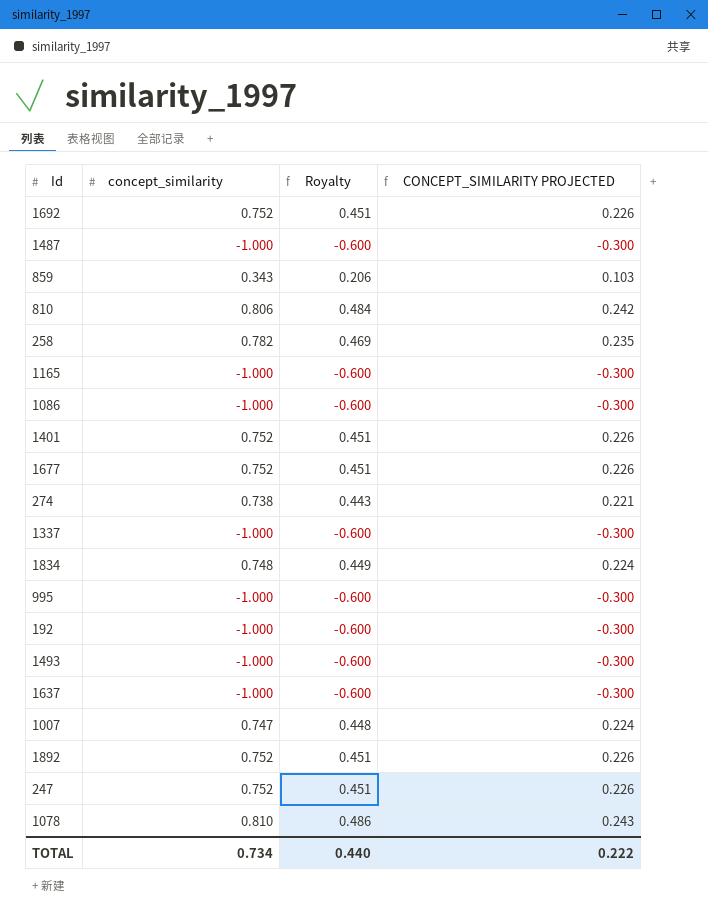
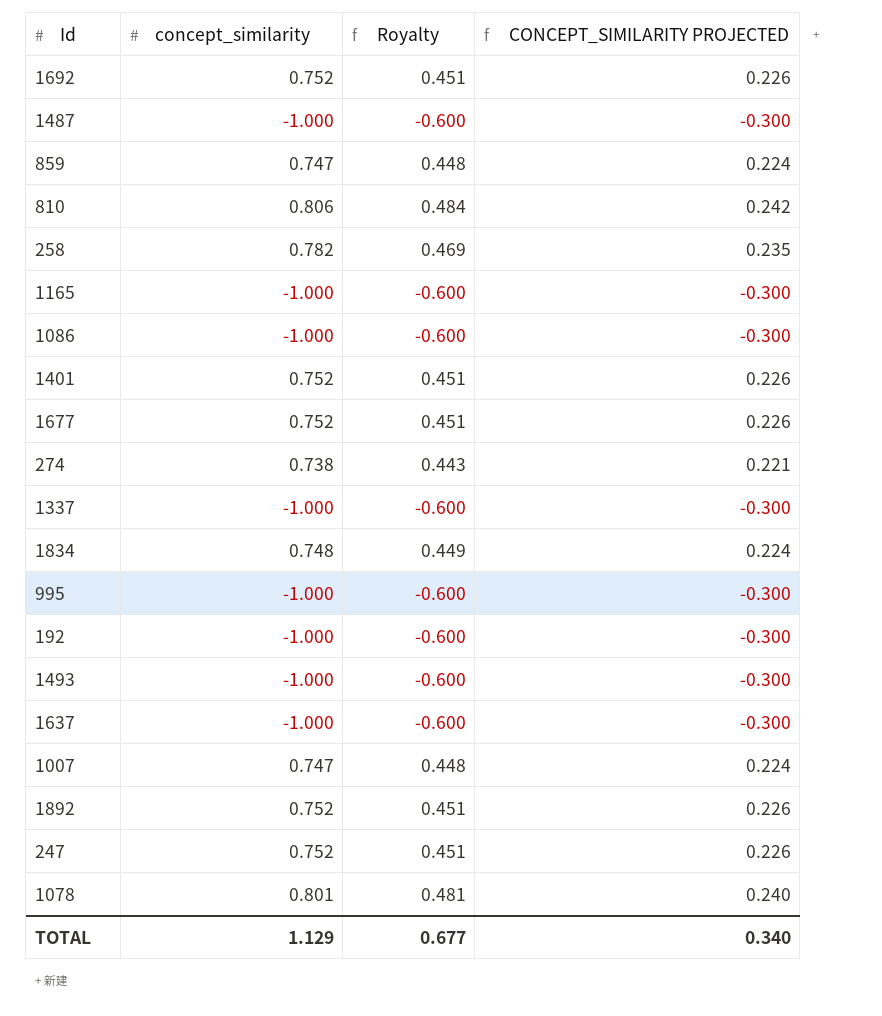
859 | concept_similarity: 0.343 -> 0.747
859 | Royalty: 0.206 -> 0.448
859 | CONCEPT_SIMILARITY PROJECTED: 0.103 -> 0.224
1078 | concept_similarity: 0.810 -> 0.801
1078 | Royalty: 0.486 -> 0.481
1078 | CONCEPT_SIMILARITY PROJECTED: 0.243 -> 0.240
TOTAL | concept_similarity: 0.734 -> 1.129
TOTAL | Royalty: 0.440 -> 0.677
TOTAL | CONCEPT_SIMILARITY PROJECTED: 0.222 -> 0.340

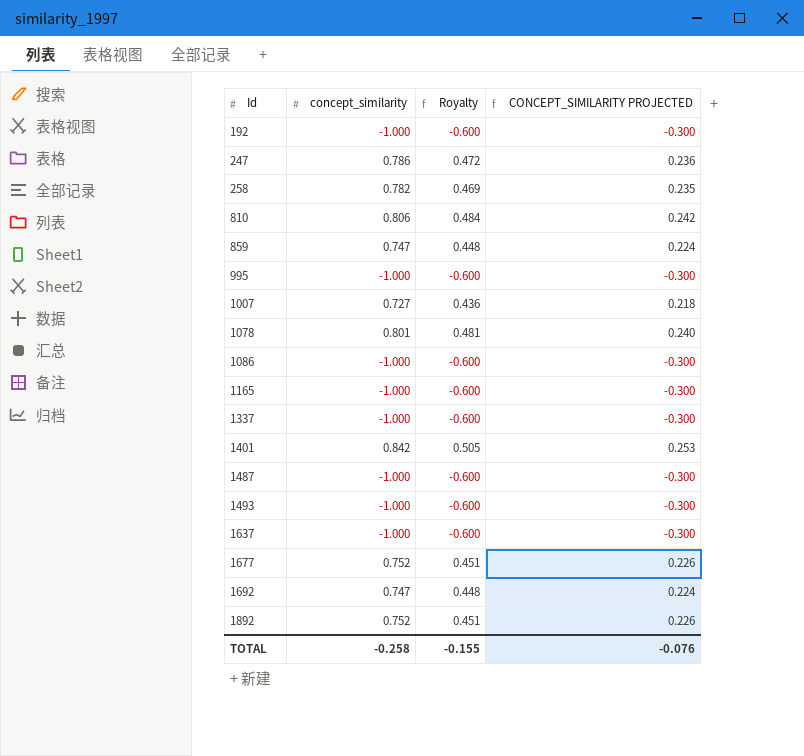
row order: none -> Id ascending
row 274: 0.738 | 0.443 | 0.221 -> none
row 1834: 0.748 | 0.449 | 0.224 -> none
247 | concept_similarity: 0.752 -> 0.786
247 | Royalty: 0.451 -> 0.472
247 | CONCEPT_SIMILARITY PROJECTED: 0.226 -> 0.236
1007 | concept_similarity: 0.747 -> 0.727
1007 | Royalty: 0.448 -> 0.436
1007 | CONCEPT_SIMILARITY PROJECTED: 0.224 -> 0.218
1401 | concept_similarity: 0.752 -> 0.842
1401 | Royalty: 0.451 -> 0.505
1401 | CONCEPT_SIMILARITY PROJECTED: 0.226 -> 0.253
1692 | concept_similarity: 0.752 -> 0.747
1692 | Royalty: 0.451 -> 0.448
1692 | CONCEPT_SIMILARITY PROJECTED: 0.226 -> 0.224
TOTAL | concept_similarity: 1.129 -> -0.258
TOTAL | Royalty: 0.677 -> -0.155
TOTAL | CONCEPT_SIMILARITY PROJECTED: 0.340 -> -0.076

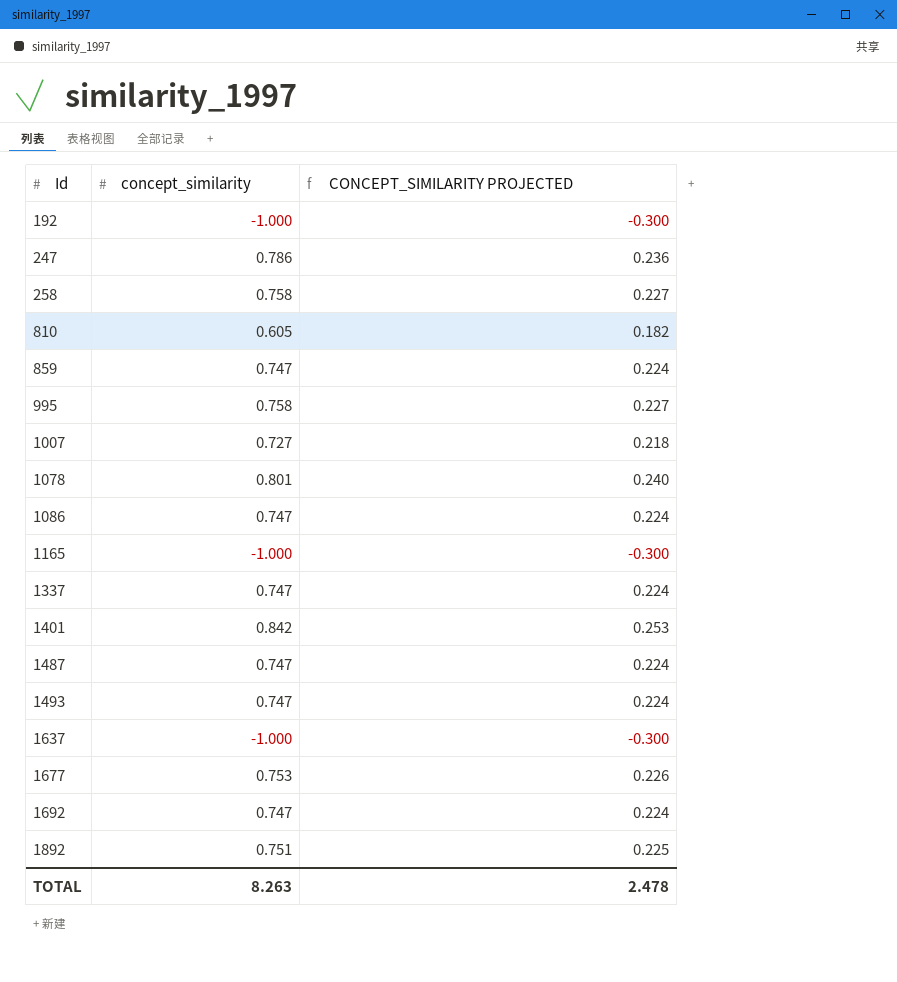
column Royalty | formula: [concept_similarity] * 0.6 -> none
258 | concept_similarity: 0.782 -> 0.758
258 | CONCEPT_SIMILARITY PROJECTED: 0.235 -> 0.227
810 | concept_similarity: 0.806 -> 0.605
810 | CONCEPT_SIMILARITY PROJECTED: 0.242 -> 0.182
995 | concept_similarity: -1.000 -> 0.758
995 | CONCEPT_SIMILARITY PROJECTED: -0.300 -> 0.227
1086 | concept_similarity: -1.000 -> 0.747
1086 | CONCEPT_SIMILARITY PROJECTED: -0.300 -> 0.224
1337 | concept_similarity: -1.000 -> 0.747
1337 | CONCEPT_SIMILARITY PROJECTED: -0.300 -> 0.224
1487 | concept_similarity: -1.000 -> 0.747
1487 | CONCEPT_SIMILARITY PROJECTED: -0.300 -> 0.224
1493 | concept_similarity: -1.000 -> 0.747
1493 | CONCEPT_SIMILARITY PROJECTED: -0.300 -> 0.224
1677 | concept_similarity: 0.752 -> 0.753
1892 | concept_similarity: 0.752 -> 0.751
1892 | CONCEPT_SIMILARITY PROJECTED: 0.226 -> 0.225
TOTAL | concept_similarity: -0.258 -> 8.263
TOTAL | CONCEPT_SIMILARITY PROJECTED: -0.076 -> 2.478

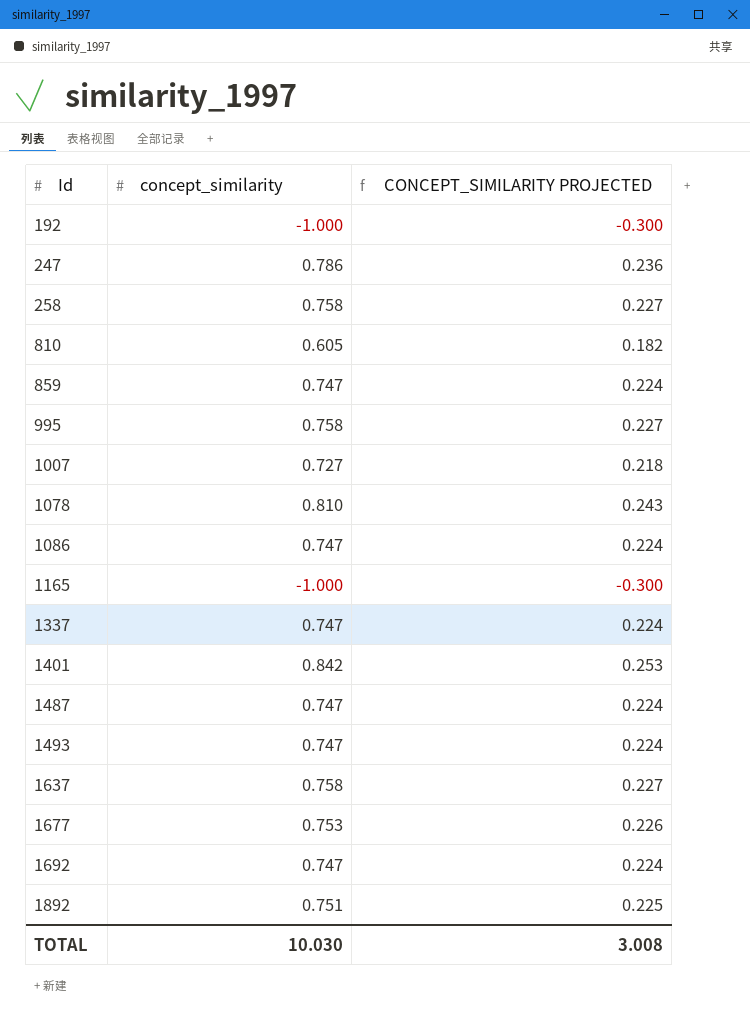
1078 | concept_similarity: 0.801 -> 0.810
1078 | CONCEPT_SIMILARITY PROJECTED: 0.240 -> 0.243
1637 | concept_similarity: -1.000 -> 0.758
1637 | CONCEPT_SIMILARITY PROJECTED: -0.300 -> 0.227
TOTAL | concept_similarity: 8.263 -> 10.030
TOTAL | CONCEPT_SIMILARITY PROJECTED: 2.478 -> 3.008

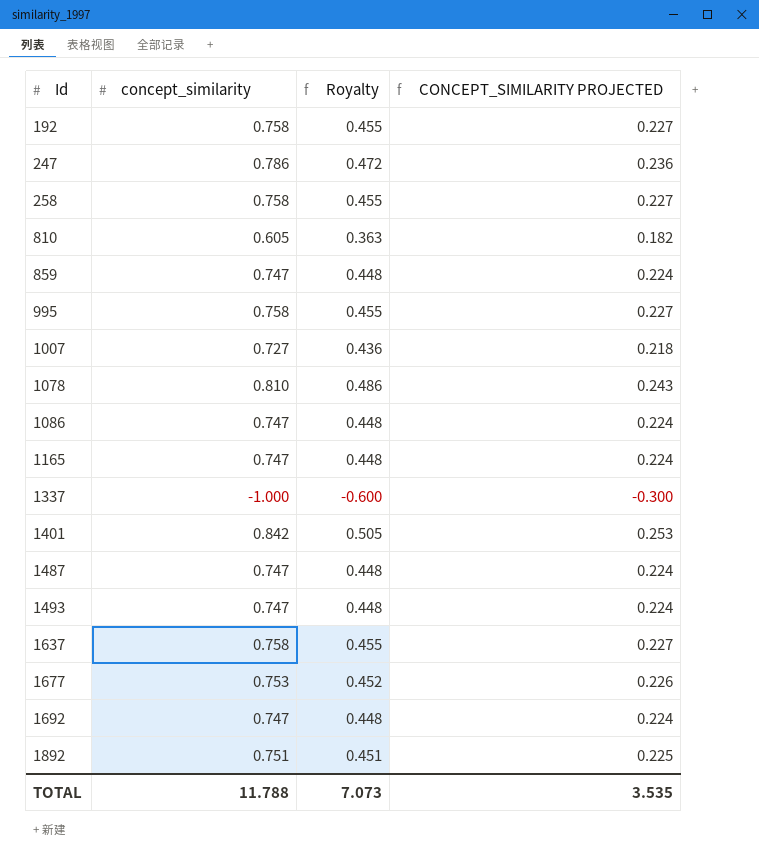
column Royalty | formula: none -> [concept_similarity] * 0.6
192 | concept_similarity: -1.000 -> 0.758
192 | CONCEPT_SIMILARITY PROJECTED: -0.300 -> 0.227
1165 | concept_similarity: -1.000 -> 0.747
1165 | CONCEPT_SIMILARITY PROJECTED: -0.300 -> 0.224
1337 | concept_similarity: 0.747 -> -1.000
1337 | CONCEPT_SIMILARITY PROJECTED: 0.224 -> -0.300
TOTAL | concept_similarity: 10.030 -> 11.788
TOTAL | CONCEPT_SIMILARITY PROJECTED: 3.008 -> 3.535

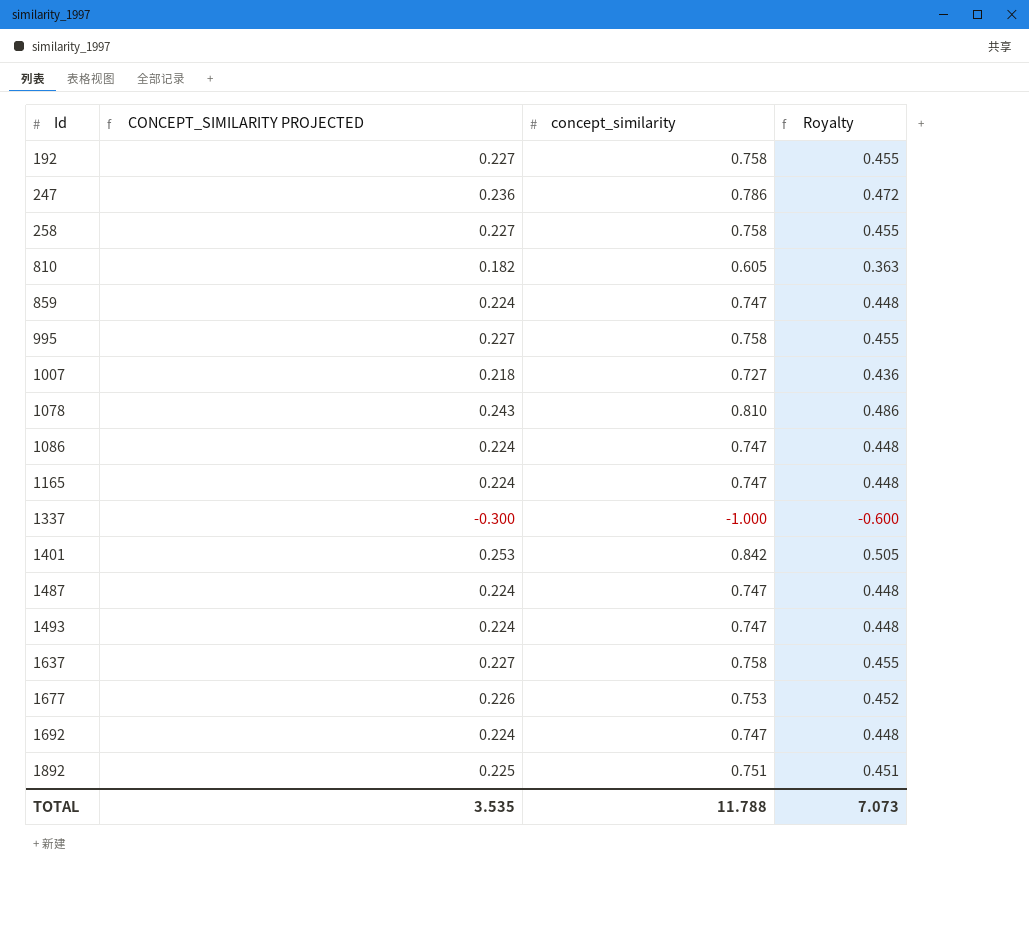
column CONCEPT_SIMILARITY PROJECTED | position: 4 -> 2

